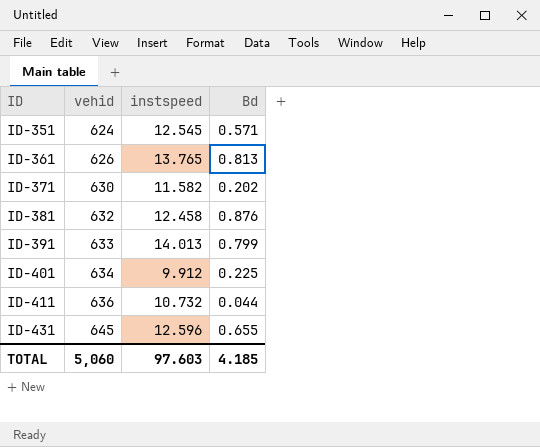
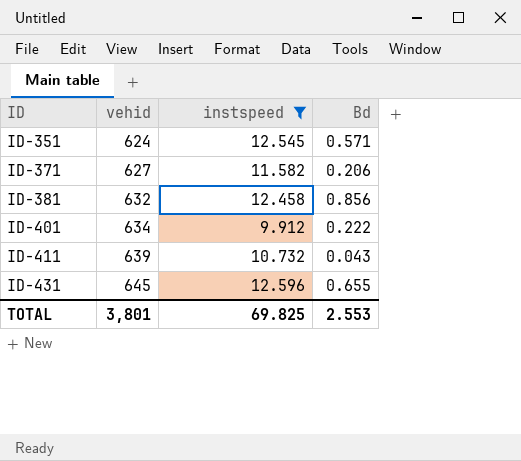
filter: none -> instspeed <= 12.596
ID-371 | vehid: 630 -> 627
ID-371 | Bd: 0.202 -> 0.206
ID-381 | Bd: 0.876 -> 0.856
ID-401 | Bd: 0.225 -> 0.222
ID-411 | vehid: 636 -> 639
ID-411 | Bd: 0.044 -> 0.043
TOTAL | vehid: 5,060 -> 3,801
TOTAL | instspeed: 97.603 -> 69.825
TOTAL | Bd: 4.185 -> 2.553

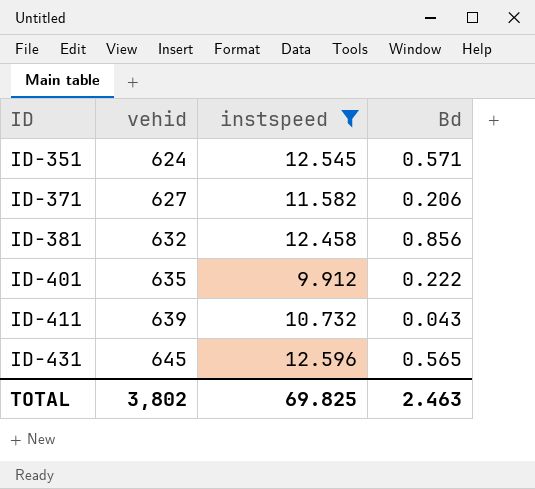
ID-401 | vehid: 634 -> 635
ID-431 | Bd: 0.655 -> 0.565
TOTAL | vehid: 3,801 -> 3,802
TOTAL | Bd: 2.553 -> 2.463

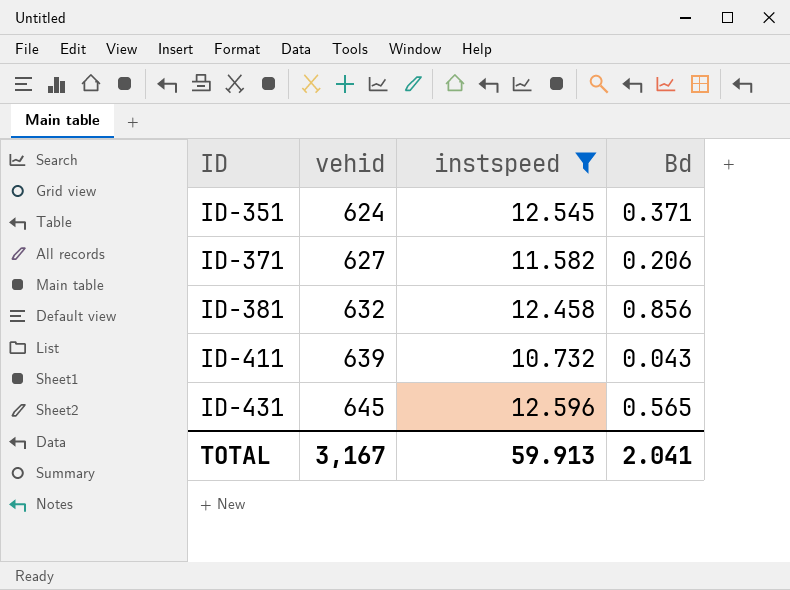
row ID-401: 635 | 9.912 | 0.222 -> none
ID-351 | Bd: 0.571 -> 0.371
TOTAL | vehid: 3,802 -> 3,167
TOTAL | instspeed: 69.825 -> 59.913
TOTAL | Bd: 2.463 -> 2.041

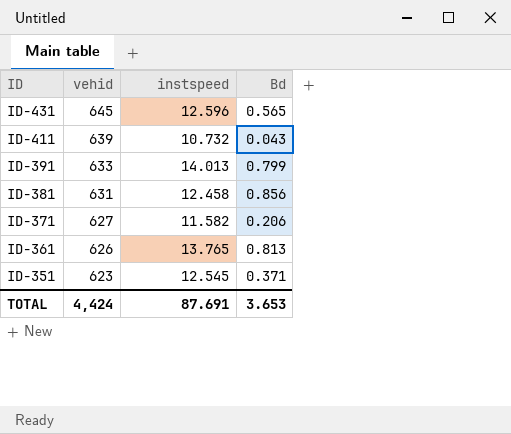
filter: instspeed <= 12.596 -> none
row order: ID ascending -> ID descending
ID-381 | vehid: 632 -> 631
ID-351 | vehid: 624 -> 623
TOTAL | vehid: 3,167 -> 4,424
TOTAL | instspeed: 59.913 -> 87.691
TOTAL | Bd: 2.041 -> 3.653

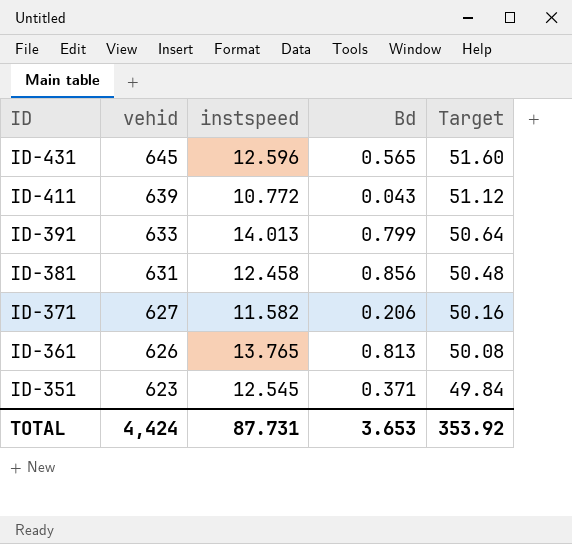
column Target | formula: none -> [vehid] * 0.08
ID-411 | instspeed: 10.732 -> 10.772
TOTAL | instspeed: 87.691 -> 87.731

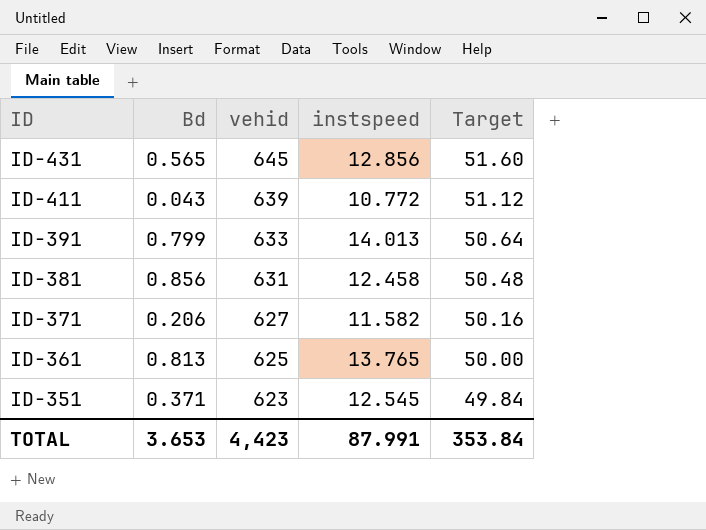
column Bd | position: 4 -> 2
ID-431 | instspeed: 12.596 -> 12.856
ID-361 | vehid: 626 -> 625
ID-361 | Target: 50.08 -> 50.00
TOTAL | vehid: 4,424 -> 4,423
TOTAL | instspeed: 87.731 -> 87.991
TOTAL | Target: 353.92 -> 353.84

